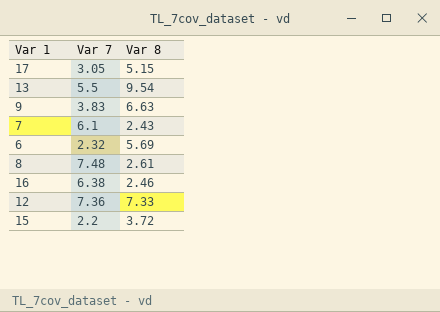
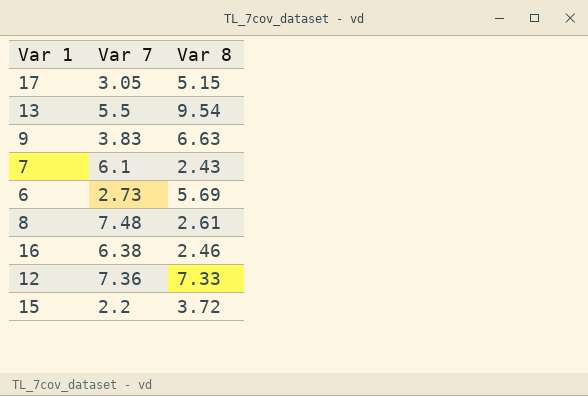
6 | Var 7: 2.32 -> 2.73

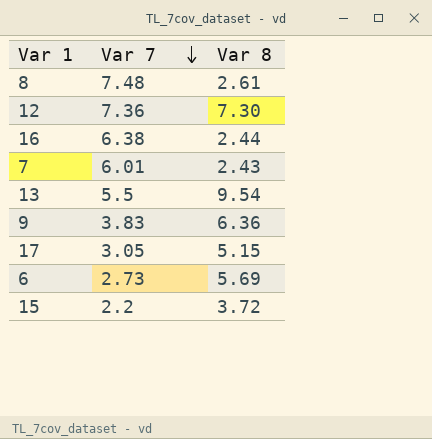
row order: none -> Var 7 descending
12 | Var 8: 7.33 -> 7.30
16 | Var 8: 2.46 -> 2.44
7 | Var 7: 6.1 -> 6.01
9 | Var 8: 6.63 -> 6.36

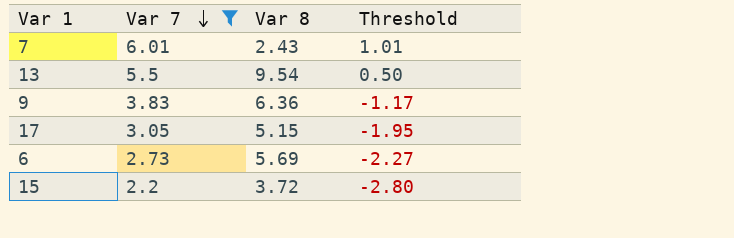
filter: none -> Var 7 <= 6.01
column Threshold | formula: none -> [Var 7] - 5

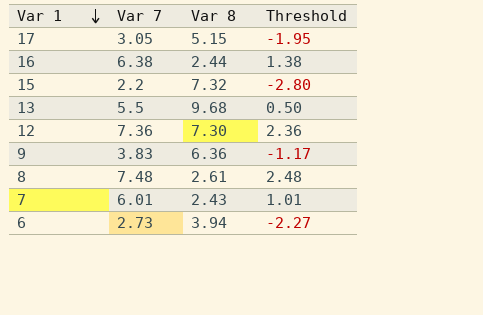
filter: Var 7 <= 6.01 -> none
row order: Var 7 descending -> Var 1 descending
15 | Var 8: 3.72 -> 7.32
13 | Var 8: 9.54 -> 9.68
6 | Var 8: 5.69 -> 3.94

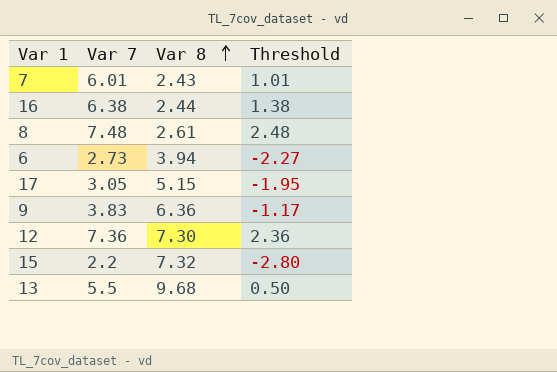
row order: Var 1 descending -> Var 8 ascending

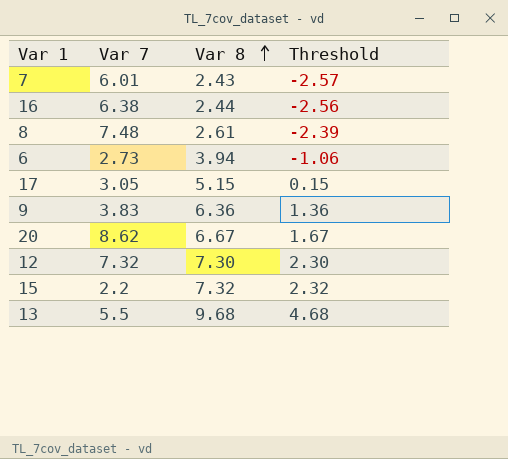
column Threshold | formula: [Var 7] - 5 -> [Var 8] - 5
row 20: none -> 8.62 | 6.67 | 1.67
12 | Var 7: 7.36 -> 7.32

